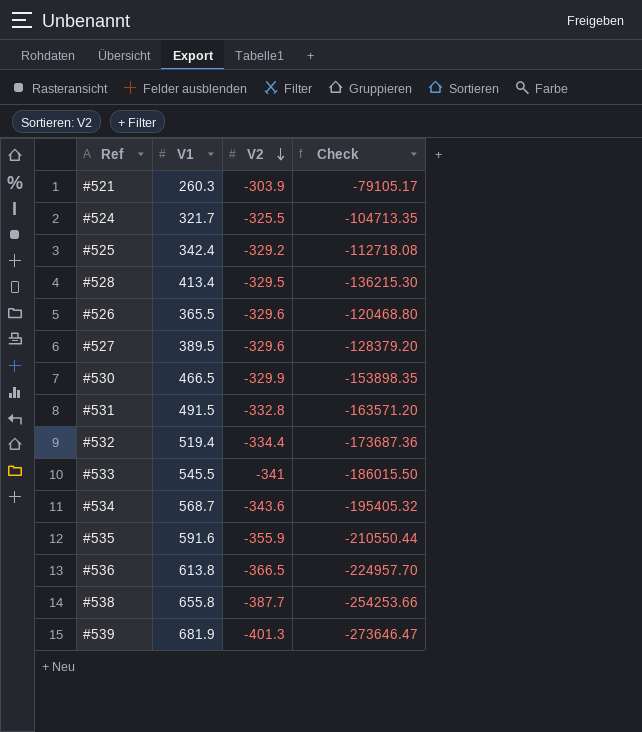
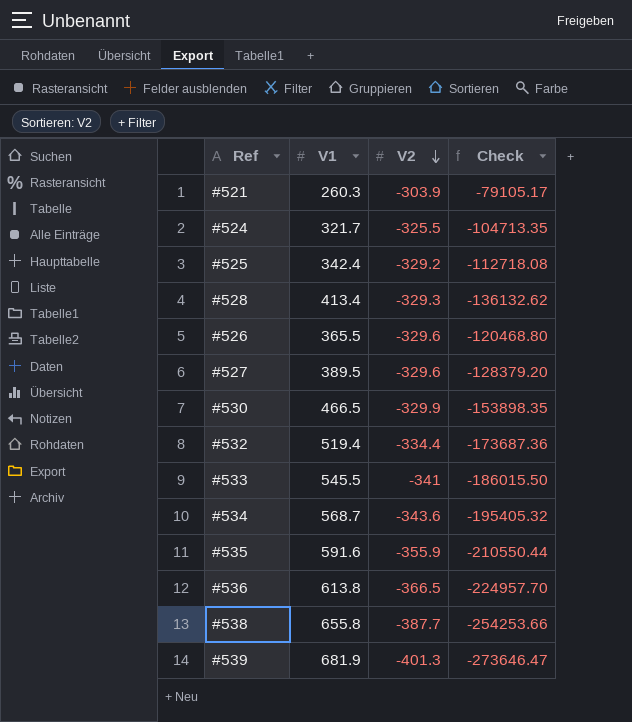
row #531: 491.5 | -332.8 | -163571.20 -> none
#528 | V2: -329.5 -> -329.3
#528 | Check: -136215.30 -> -136132.62

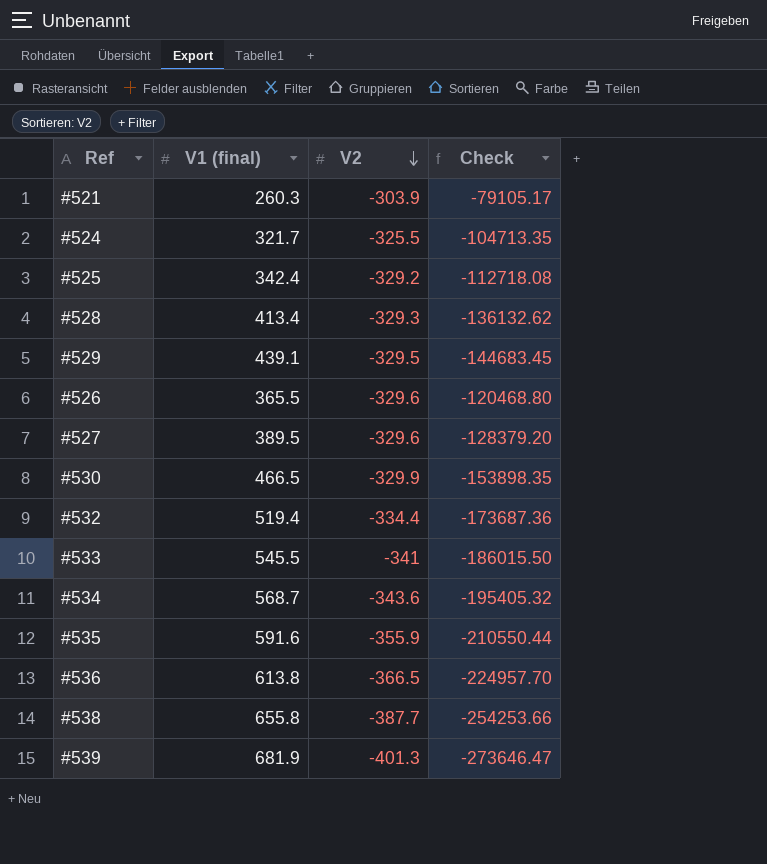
column name: V1 -> V1 (final)
row #529: none -> 439.1 | -329.5 | -144683.45

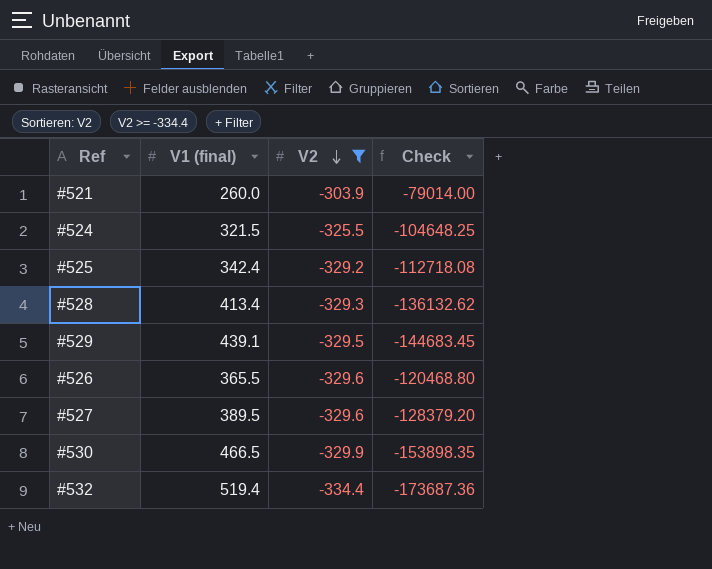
filter: none -> V2 >= -334.4
#521 | V1 (final): 260.3 -> 260.0
#521 | Check: -79105.17 -> -79014.00
#524 | V1 (final): 321.7 -> 321.5
#524 | Check: -104713.35 -> -104648.25

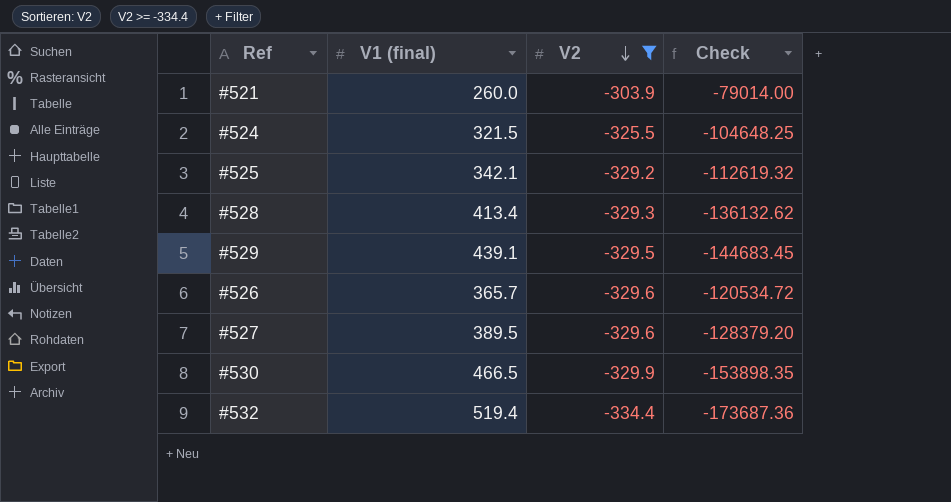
#525 | V1 (final): 342.4 -> 342.1
#525 | Check: -112718.08 -> -112619.32
#526 | V1 (final): 365.5 -> 365.7
#526 | Check: -120468.80 -> -120534.72

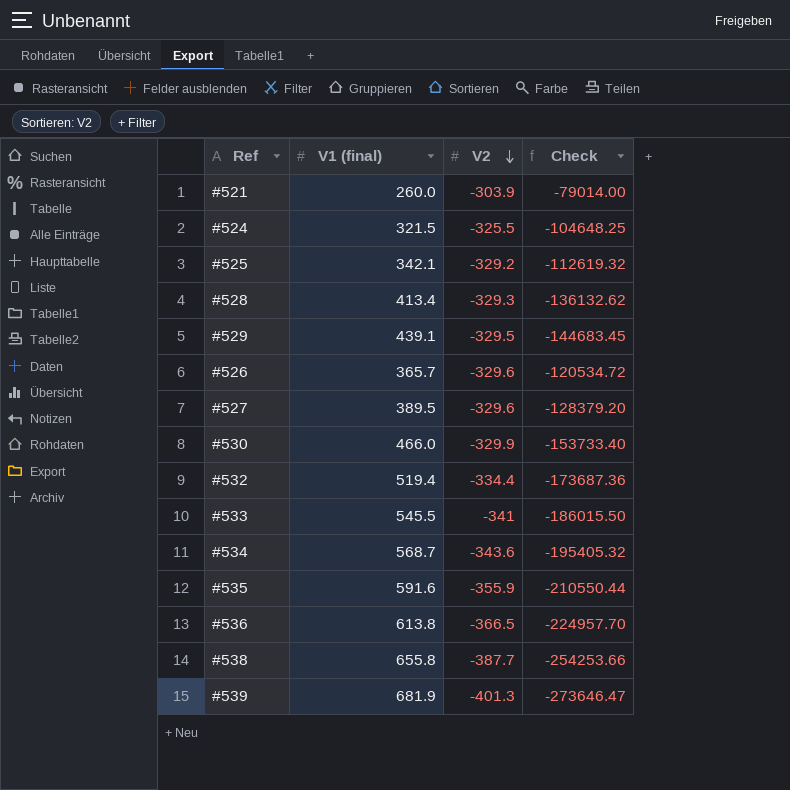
filter: V2 >= -334.4 -> none
#530 | V1 (final): 466.5 -> 466.0
#530 | Check: -153898.35 -> -153733.40

